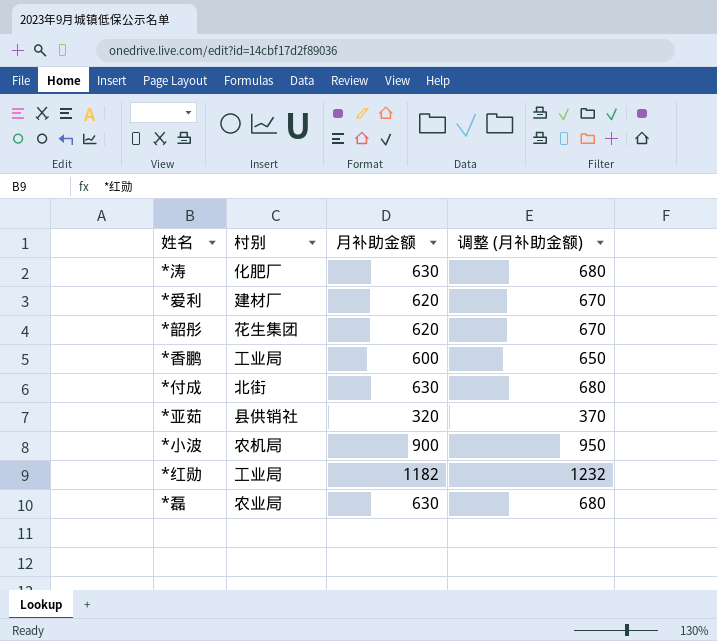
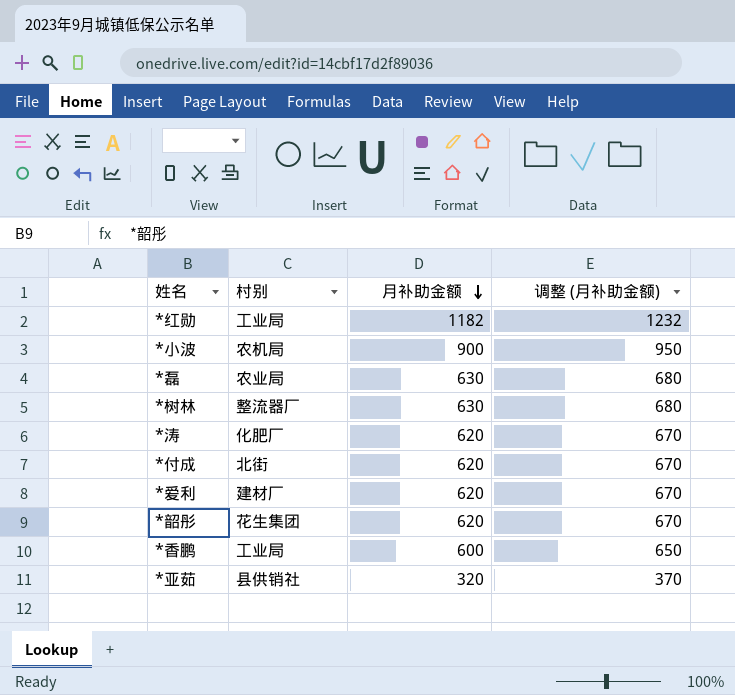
row order: none -> 月补助金额 descending
row *树林: none -> 整流器厂 | 630 | 680
*涛 | 月补助金额: 630 -> 620
*涛 | 调整 (月补助金额): 680 -> 670
*付成 | 月补助金额: 630 -> 620
*付成 | 调整 (月补助金额): 680 -> 670

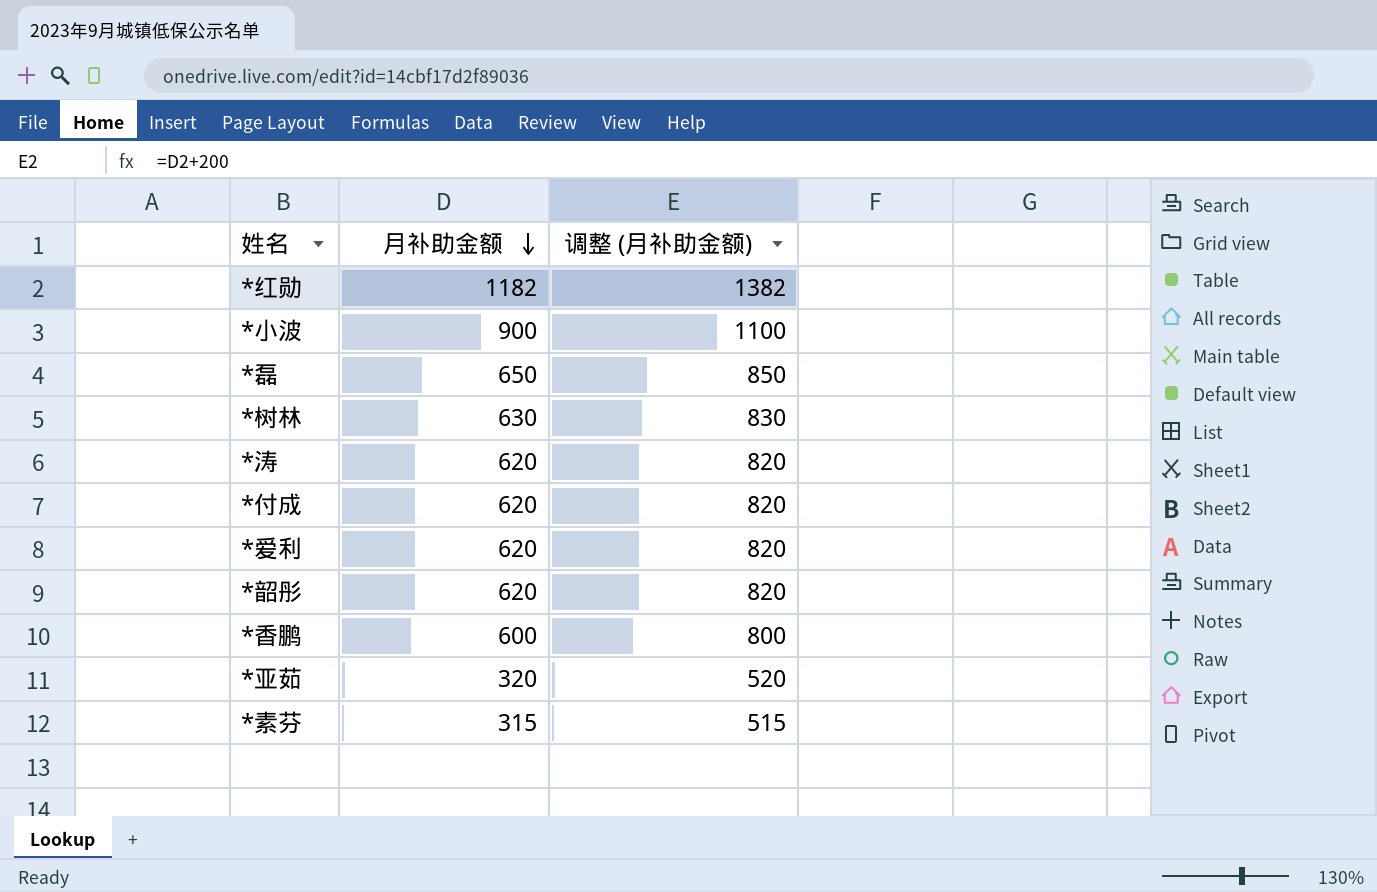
column 村别 | position: 2 -> none
column 调整 (月补助金额) | formula: [月补助金额] + 50 -> [月补助金额] + 200
*磊 | 月补助金额: 630 -> 650
row *素芬: none -> 315 | 515

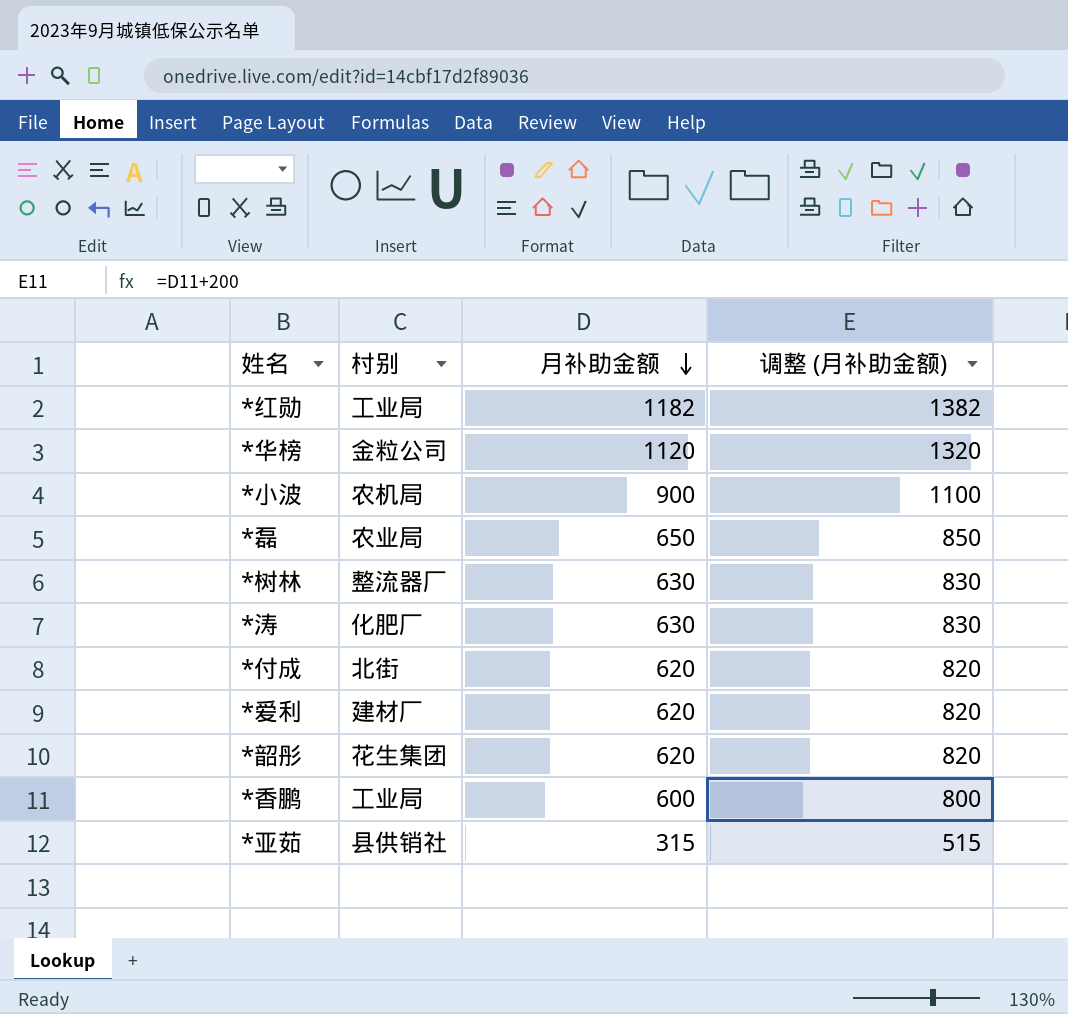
column 村别 | position: none -> 2
row *素芬: 315 | 515 -> none
row *华榜: none -> 金粒公司 | 1120 | 1320
*涛 | 月补助金额: 620 -> 630
*涛 | 调整 (月补助金额): 820 -> 830
*亚茹 | 月补助金额: 320 -> 315
*亚茹 | 调整 (月补助金额): 520 -> 515

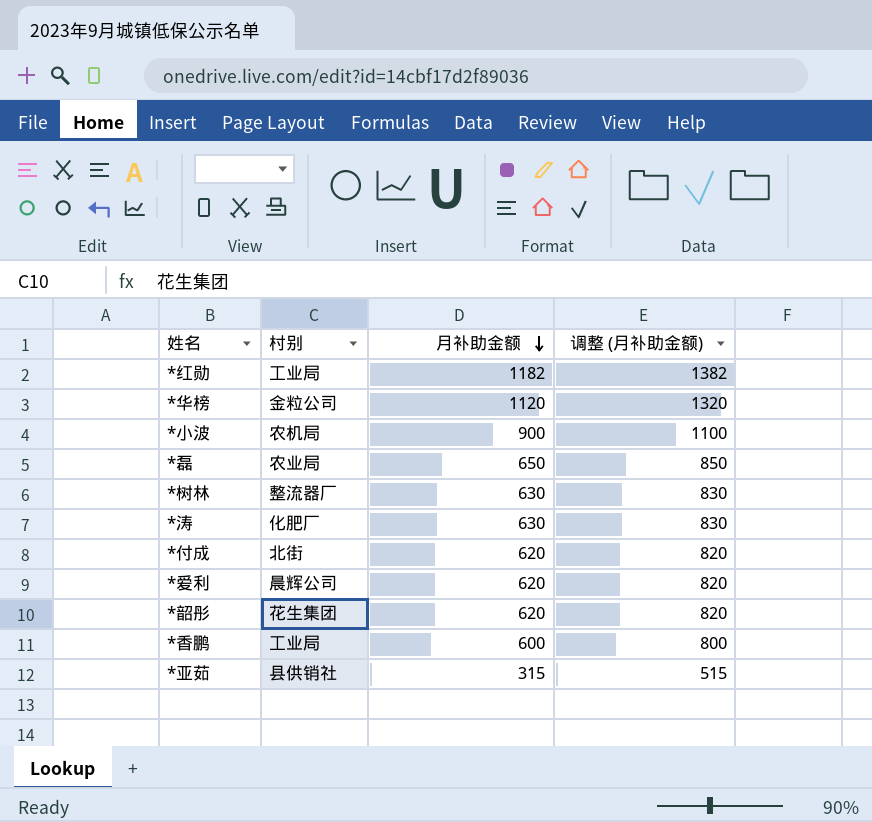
*爱利 | 村别: 建材厂 -> 晨辉公司

